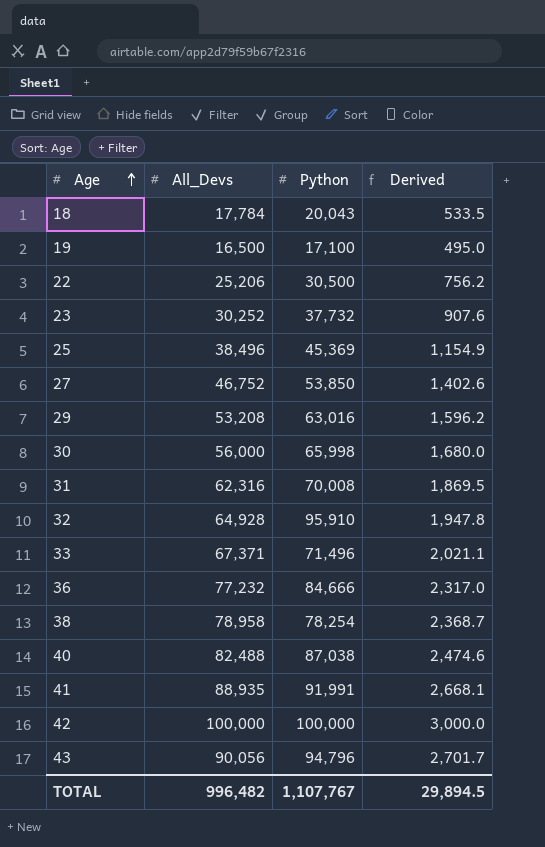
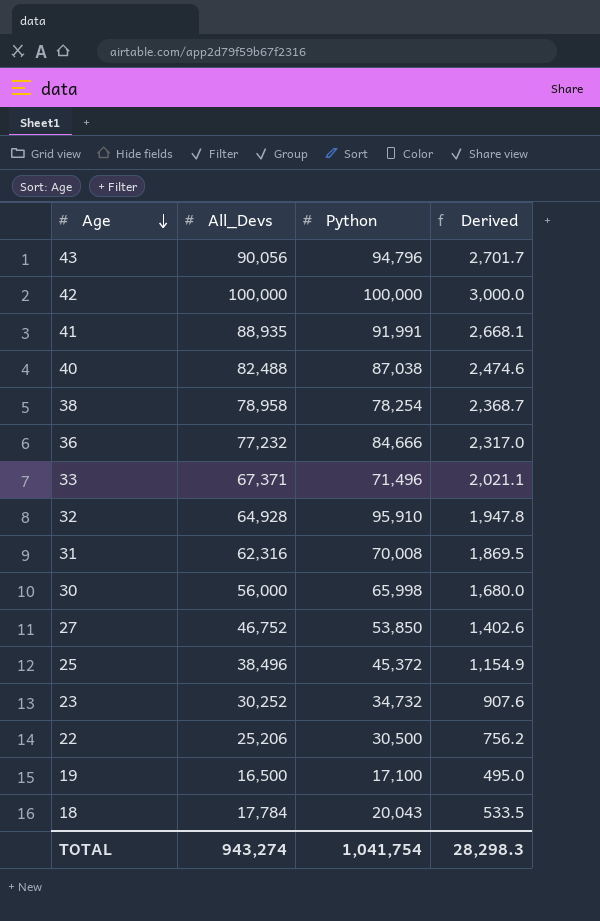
row order: Age ascending -> Age descending
row 29: 53,208 | 63,016 | 1,596.2 -> none
25 | Python: 45,369 -> 45,372
23 | Python: 37,732 -> 34,732
TOTAL | All_Devs: 996,482 -> 943,274
TOTAL | Python: 1,107,767 -> 1,041,754
TOTAL | Derived: 29,894.5 -> 28,298.3

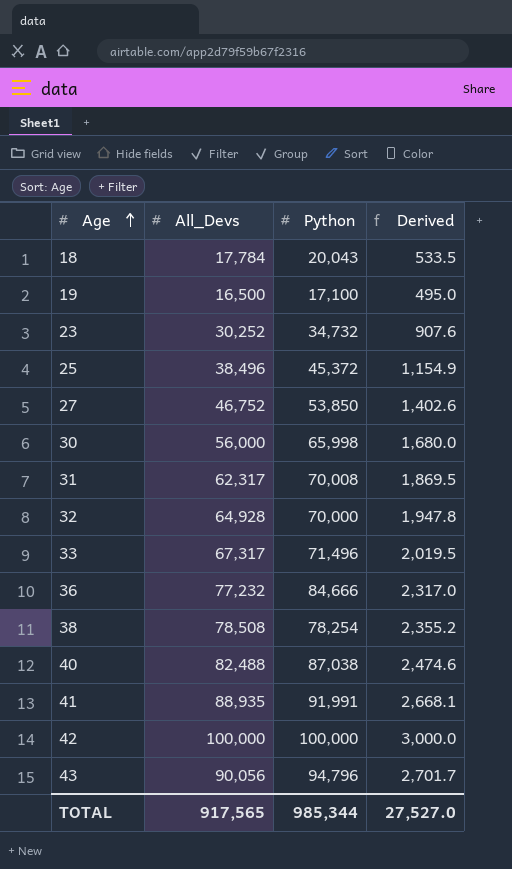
row order: Age descending -> Age ascending
row 22: 25,206 | 30,500 | 756.2 -> none
31 | All_Devs: 62,316 -> 62,317
32 | Python: 95,910 -> 70,000
33 | All_Devs: 67,371 -> 67,317
33 | Derived: 2,021.1 -> 2,019.5
38 | All_Devs: 78,958 -> 78,508
38 | Derived: 2,368.7 -> 2,355.2
TOTAL | All_Devs: 943,274 -> 917,565
TOTAL | Python: 1,041,754 -> 985,344
TOTAL | Derived: 28,298.3 -> 27,527.0

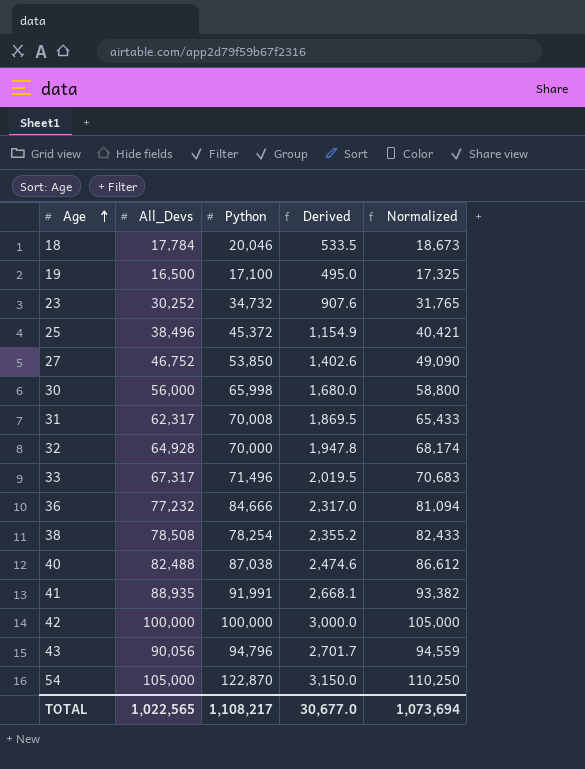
column Normalized | formula: none -> [All_Devs] * 1.05
18 | Python: 20,043 -> 20,046
row 54: none -> 105,000 | 122,870 | 3,150.0 | 110,250
TOTAL | All_Devs: 917,565 -> 1,022,565
TOTAL | Python: 985,344 -> 1,108,217
TOTAL | Derived: 27,527.0 -> 30,677.0

